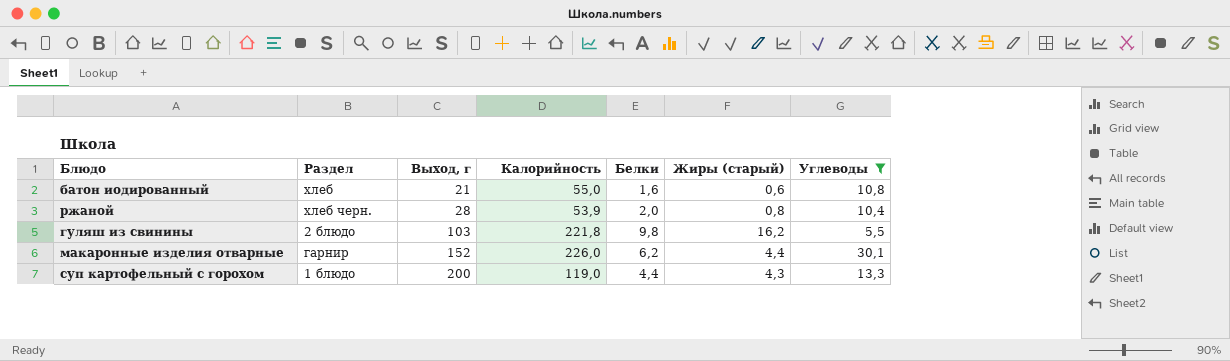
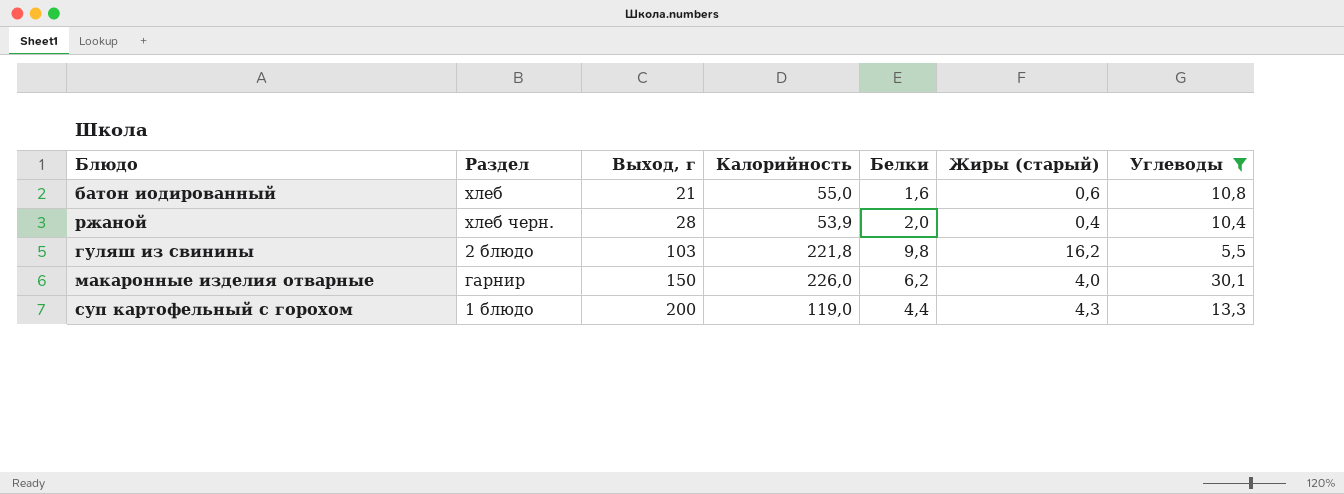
ржаной | Жиры (старый): 0,8 -> 0,4
макаронные изделия отварные | Выход, г: 152 -> 150
макаронные изделия отварные | Жиры (старый): 4,4 -> 4,0

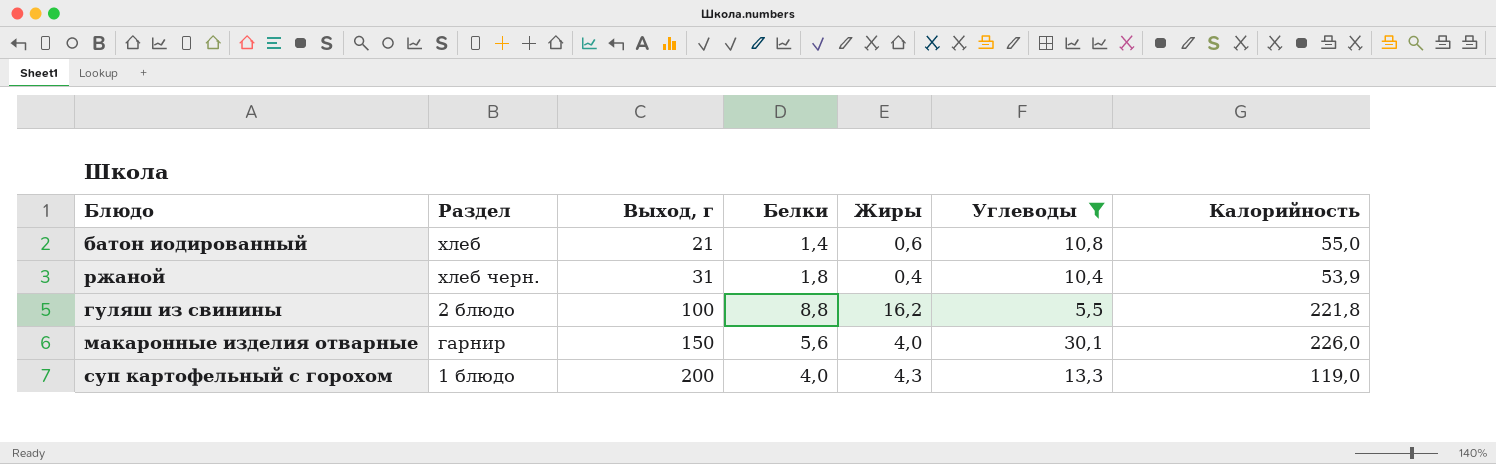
column name: Жиры (старый) -> Жиры
column Калорийность | position: 4 -> 7
батон иодированный | Белки: 1,6 -> 1,4
ржаной | Выход, г: 28 -> 31
ржаной | Белки: 2,0 -> 1,8
гуляш из свинины | Выход, г: 103 -> 100
гуляш из свинины | Белки: 9,8 -> 8,8
макаронные изделия отварные | Белки: 6,2 -> 5,6
суп картофельный с горохом | Белки: 4,4 -> 4,0

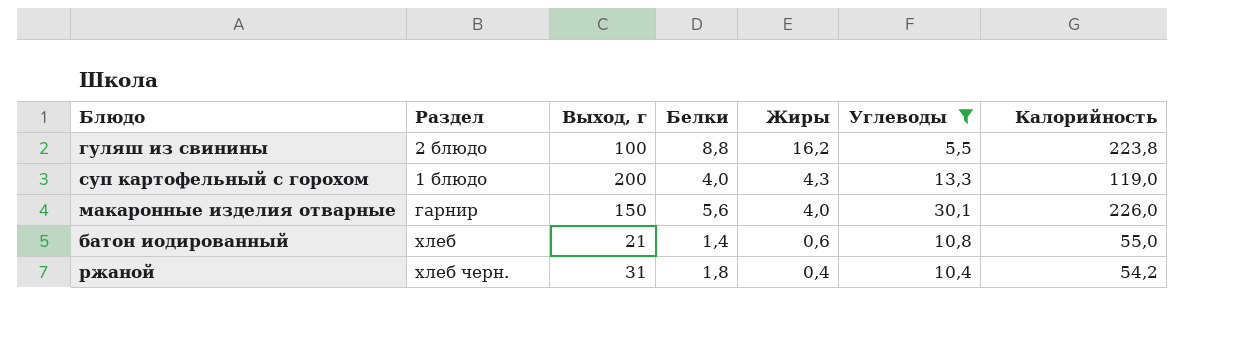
row order: Выход, г ascending -> Жиры descending
гуляш из свинины | Калорийность: 221,8 -> 223,8
ржаной | Калорийность: 53,9 -> 54,2

